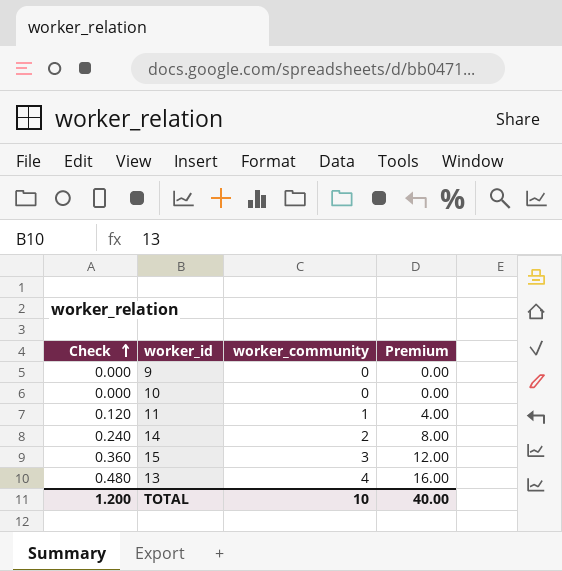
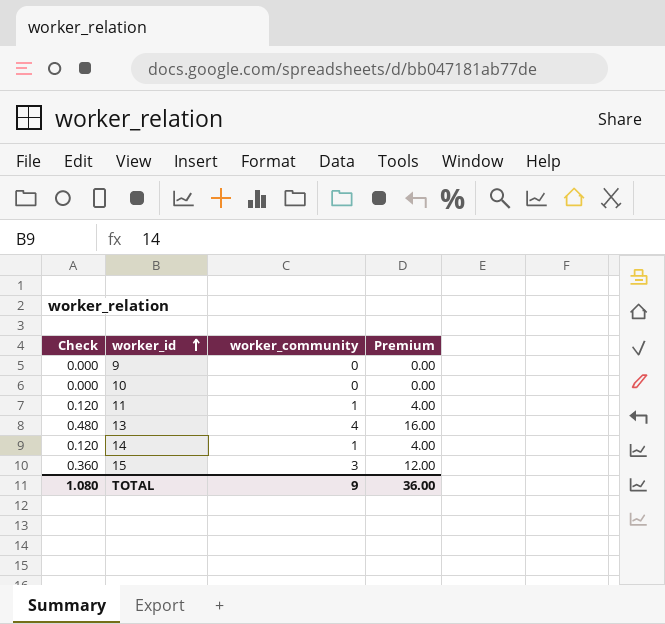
row order: Check ascending -> worker_id ascending
14 | Check: 0.240 -> 0.120
14 | worker_community: 2 -> 1
14 | Premium: 8.00 -> 4.00
TOTAL | Check: 1.200 -> 1.080
TOTAL | worker_community: 10 -> 9
TOTAL | Premium: 40.00 -> 36.00

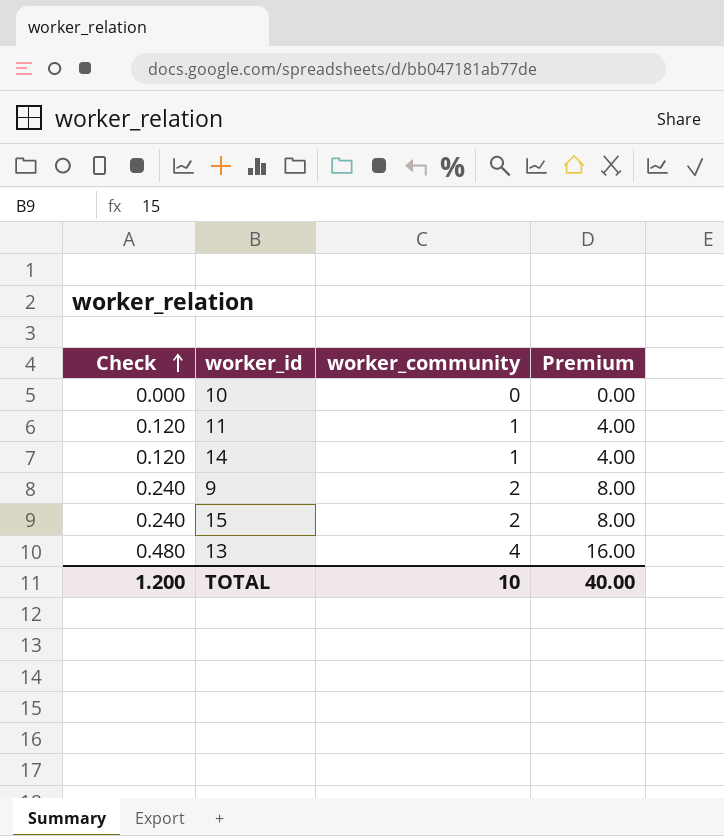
row order: worker_id ascending -> Check ascending
9 | Check: 0.000 -> 0.240
9 | worker_community: 0 -> 2
9 | Premium: 0.00 -> 8.00
15 | Check: 0.360 -> 0.240
15 | worker_community: 3 -> 2
15 | Premium: 12.00 -> 8.00
TOTAL | Check: 1.080 -> 1.200
TOTAL | worker_community: 9 -> 10
TOTAL | Premium: 36.00 -> 40.00

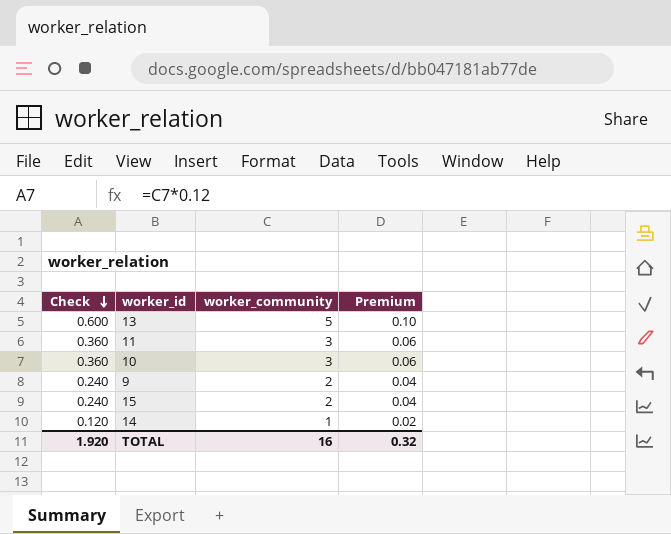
row order: Check ascending -> Check descending
column Premium | formula: [worker_community] * 4 -> [worker_community] * 0.02
13 | Check: 0.480 -> 0.600
13 | worker_community: 4 -> 5
11 | Check: 0.120 -> 0.360
11 | worker_community: 1 -> 3
10 | Check: 0.000 -> 0.360
10 | worker_community: 0 -> 3
TOTAL | Check: 1.200 -> 1.920
TOTAL | worker_community: 10 -> 16
TOTAL | Premium: 40.00 -> 0.32

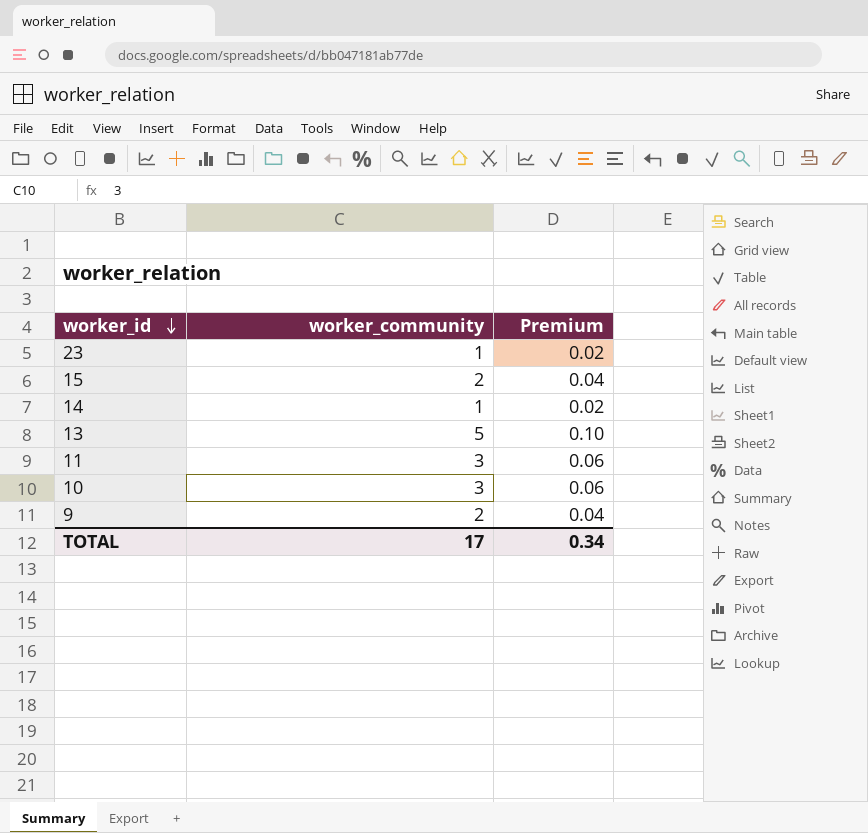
row order: Check descending -> worker_id descending
column Check | formula: [worker_community] * 0.12 -> none
row 23: none -> 1 | 0.02
TOTAL | worker_community: 16 -> 17
TOTAL | Premium: 0.32 -> 0.34

